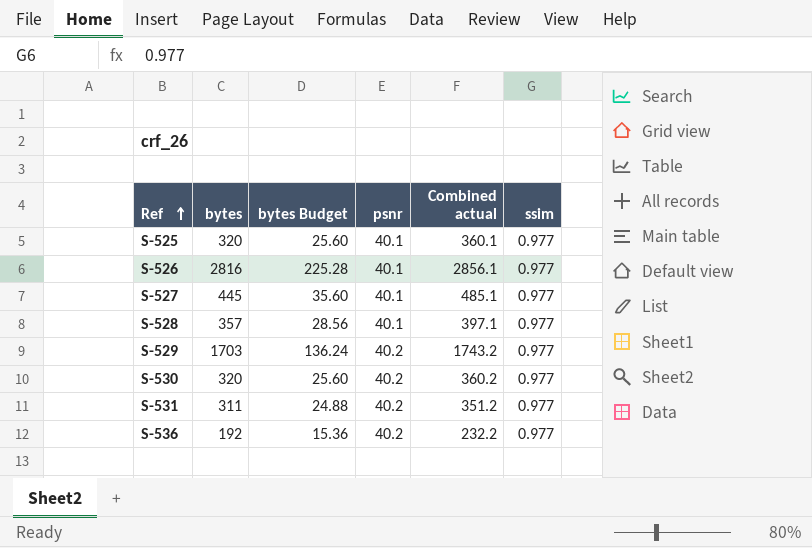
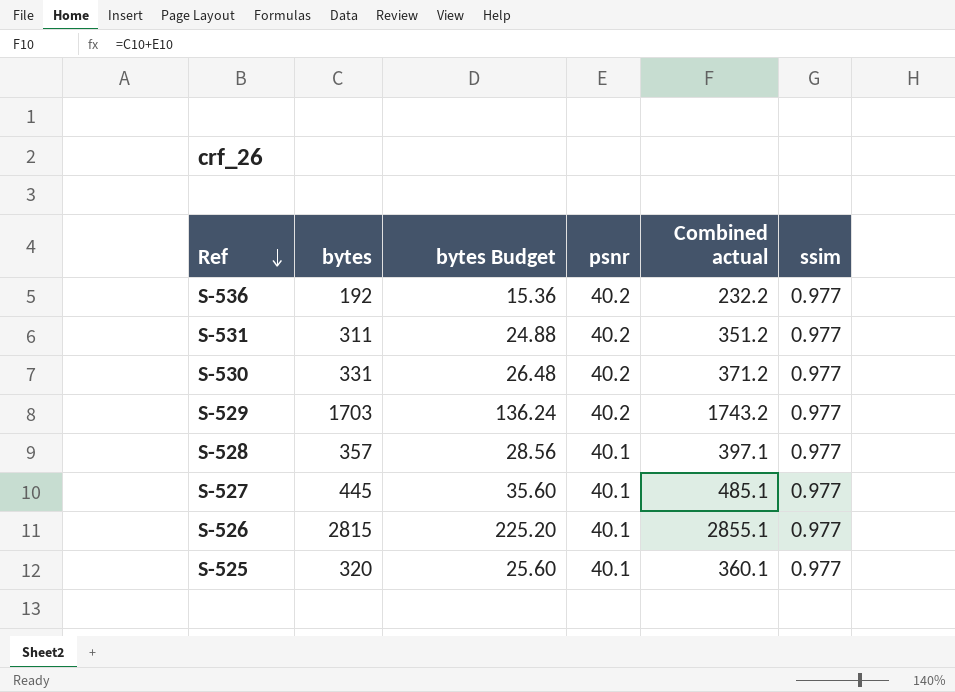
row order: Ref ascending -> Ref descending
S-530 | bytes: 320 -> 331
S-530 | bytes Budget: 25.60 -> 26.48
S-530 | Combined actual: 360.2 -> 371.2
S-526 | bytes: 2816 -> 2815
S-526 | bytes Budget: 225.28 -> 225.20
S-526 | Combined actual: 2856.1 -> 2855.1

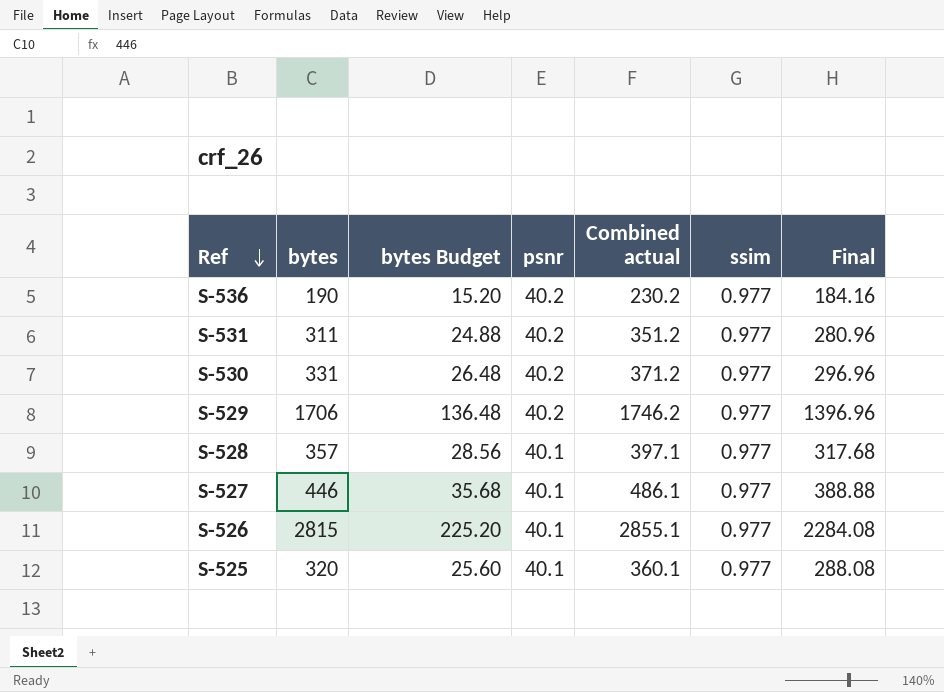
column Final | formula: none -> [Combined actual] * 0.8
S-536 | bytes: 192 -> 190
S-536 | bytes Budget: 15.36 -> 15.20
S-536 | Combined actual: 232.2 -> 230.2
S-529 | bytes: 1703 -> 1706
S-529 | bytes Budget: 136.24 -> 136.48
S-529 | Combined actual: 1743.2 -> 1746.2
S-527 | bytes: 445 -> 446
S-527 | bytes Budget: 35.60 -> 35.68
S-527 | Combined actual: 485.1 -> 486.1

